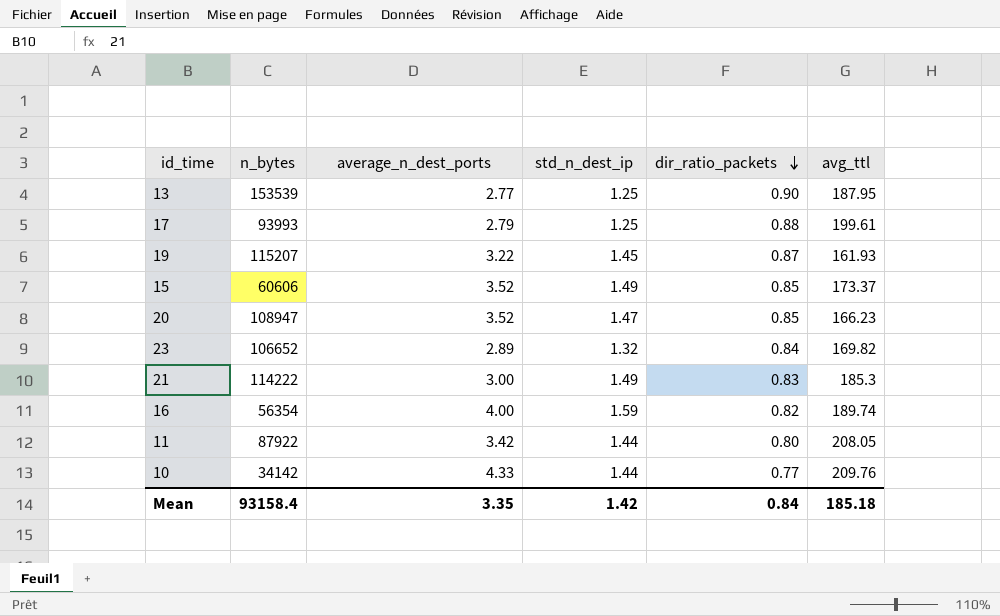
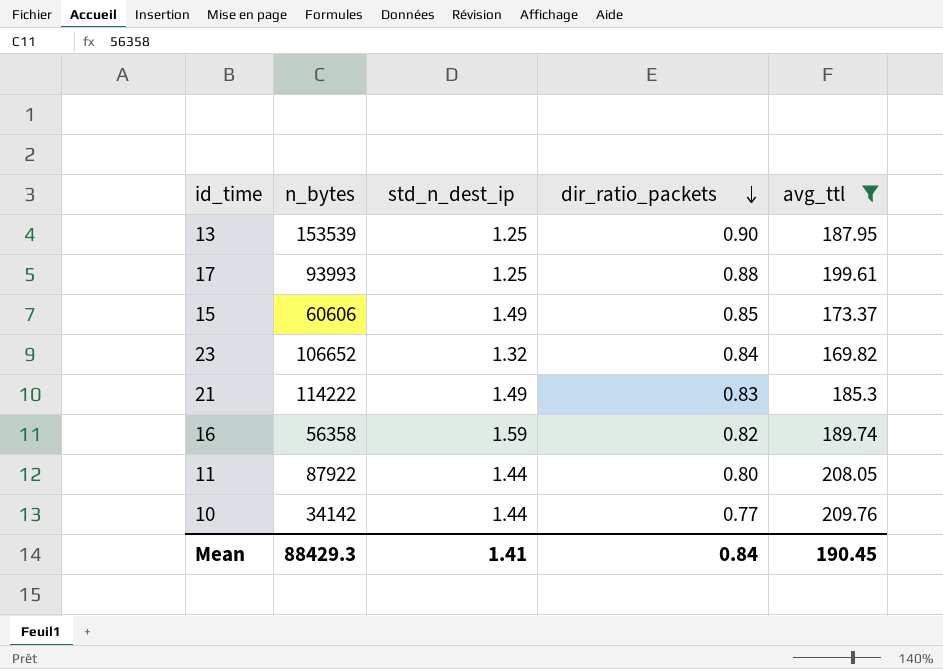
filter: none -> avg_ttl >= 169.82
column average_n_dest_ports | position: 3 -> none
16 | n_bytes: 56354 -> 56358
Mean | n_bytes: 93158.4 -> 88429.3
Mean | std_n_dest_ip: 1.42 -> 1.41
Mean | avg_ttl: 185.18 -> 190.45

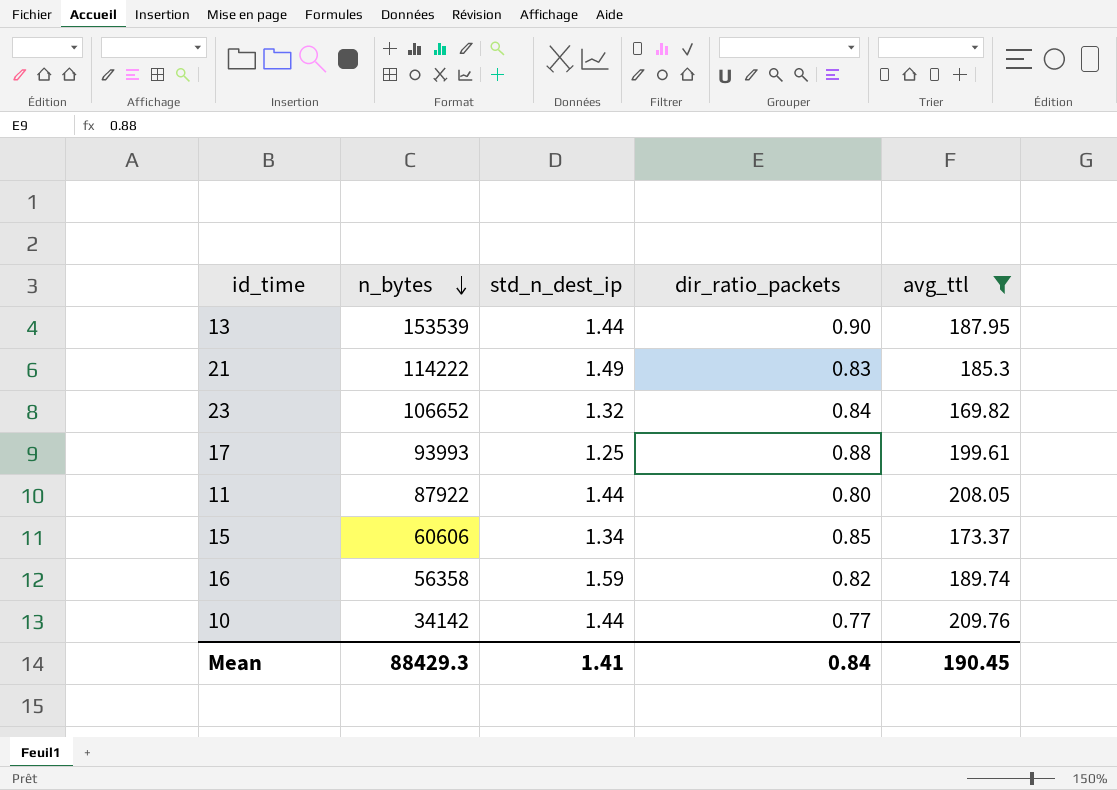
row order: dir_ratio_packets descending -> n_bytes descending
13 | std_n_dest_ip: 1.25 -> 1.44
15 | std_n_dest_ip: 1.49 -> 1.34

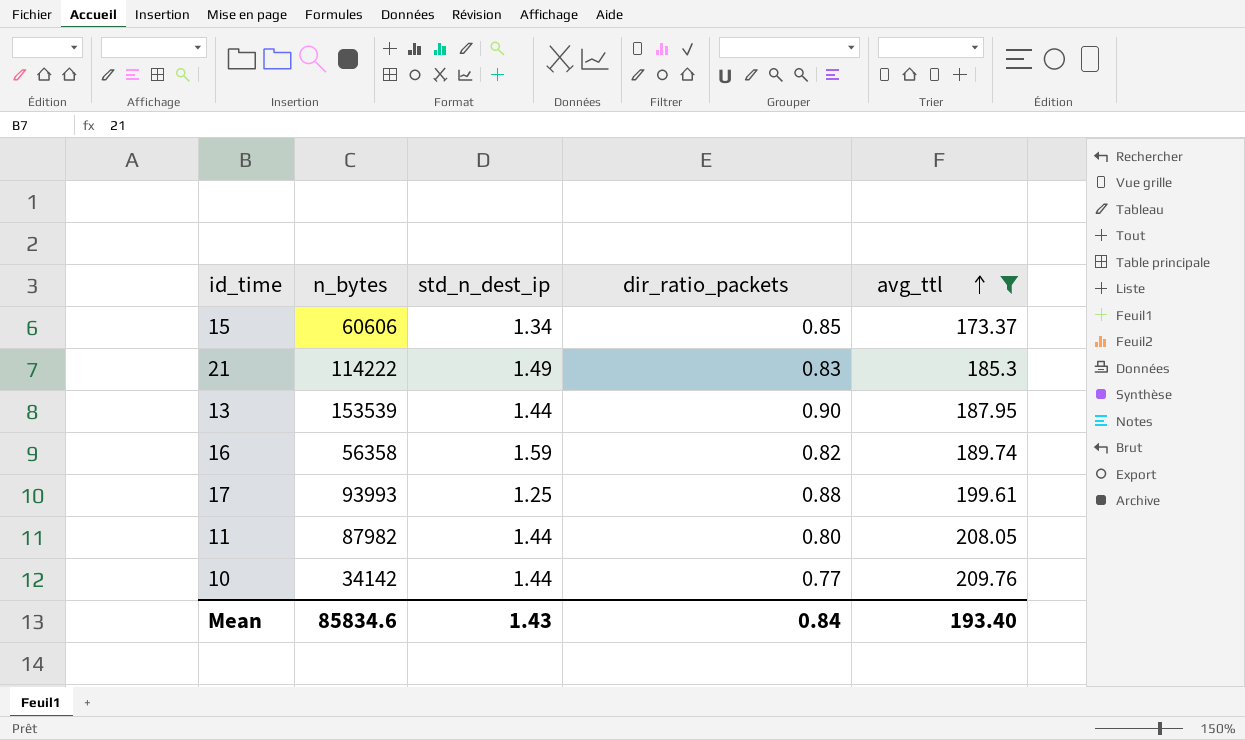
row order: n_bytes descending -> avg_ttl ascending
row 23: 106652 | 1.32 | 0.84 | 169.82 -> none
11 | n_bytes: 87922 -> 87982
Mean | n_bytes: 88429.3 -> 85834.6
Mean | std_n_dest_ip: 1.41 -> 1.43
Mean | avg_ttl: 190.45 -> 193.40

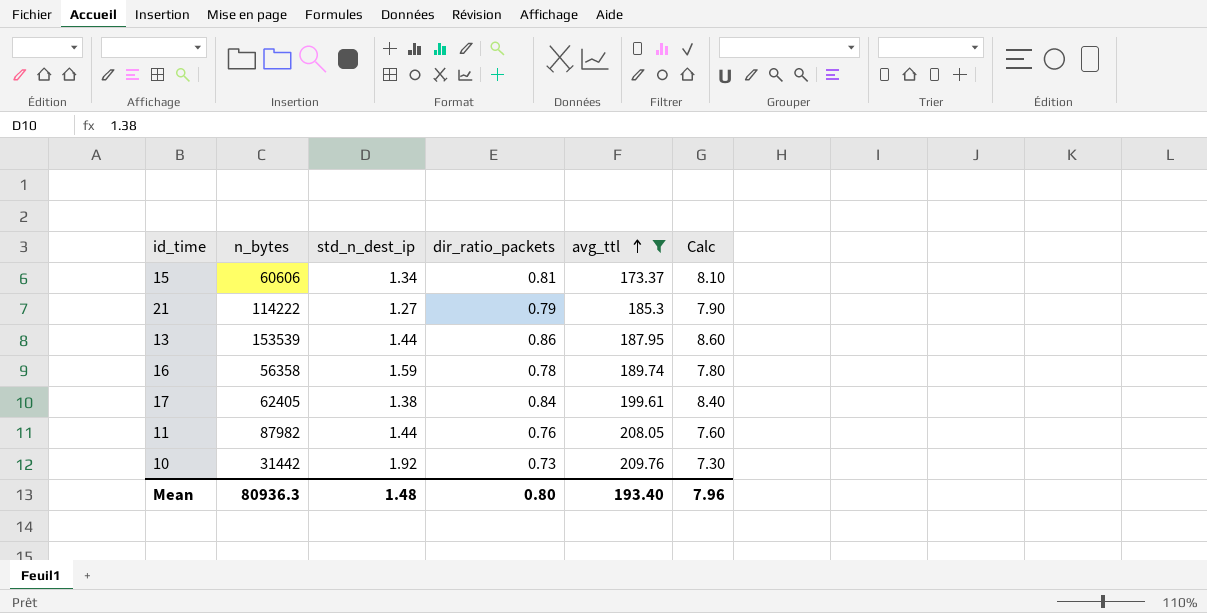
column Calc | formula: none -> [dir_ratio_packets] * 10
15 | dir_ratio_packets: 0.85 -> 0.81
21 | std_n_dest_ip: 1.49 -> 1.27
21 | dir_ratio_packets: 0.83 -> 0.79
13 | dir_ratio_packets: 0.90 -> 0.86
16 | dir_ratio_packets: 0.82 -> 0.78
17 | n_bytes: 93993 -> 62405
17 | std_n_dest_ip: 1.25 -> 1.38
17 | dir_ratio_packets: 0.88 -> 0.84
11 | dir_ratio_packets: 0.80 -> 0.76
10 | n_bytes: 34142 -> 31442
10 | std_n_dest_ip: 1.44 -> 1.92
10 | dir_ratio_packets: 0.77 -> 0.73
Mean | n_bytes: 85834.6 -> 80936.3
Mean | std_n_dest_ip: 1.43 -> 1.48
Mean | dir_ratio_packets: 0.84 -> 0.80

